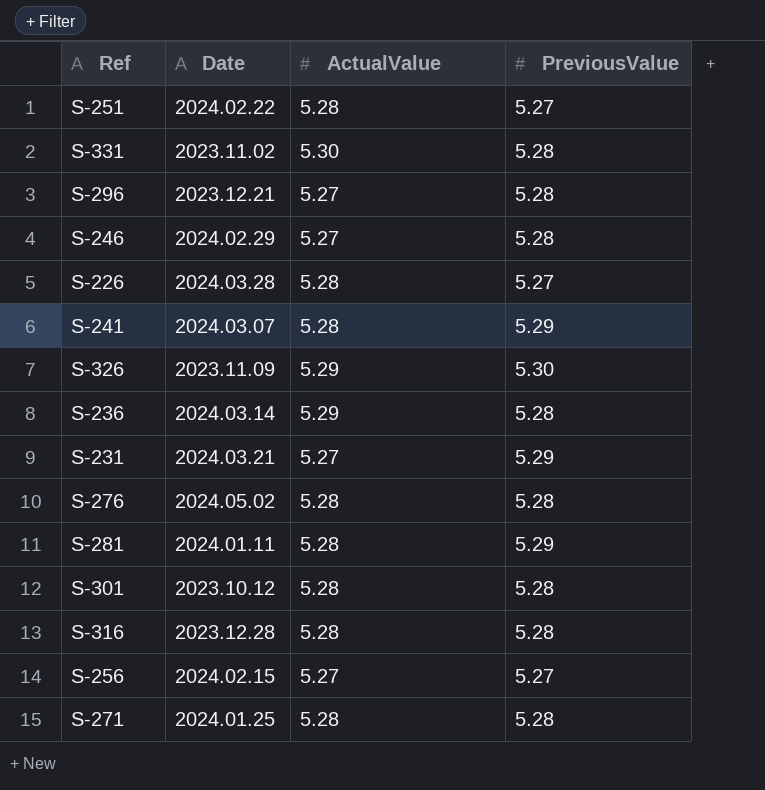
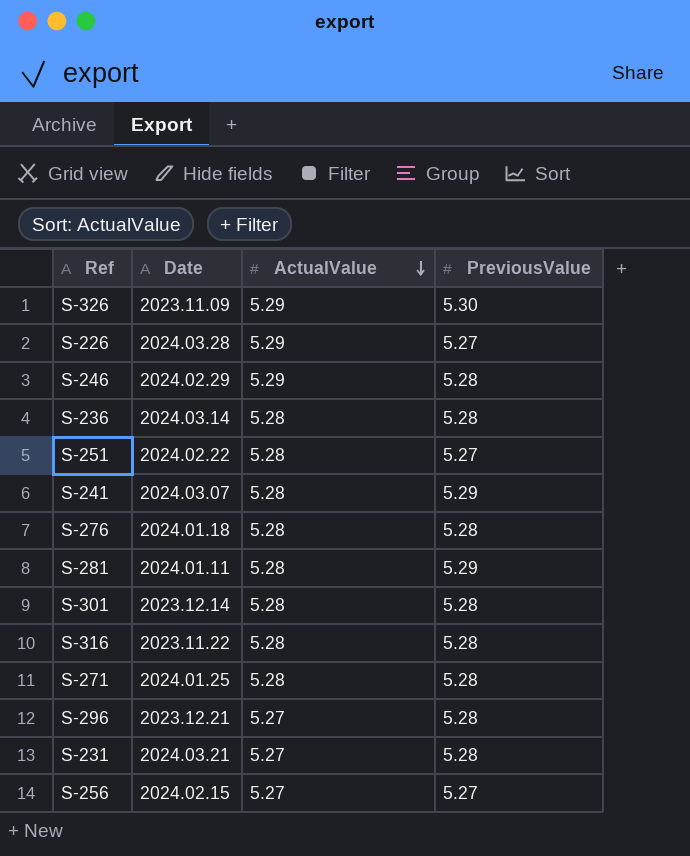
row order: none -> ActualValue descending
row S-331: 2023.11.02 | 5.30 | 5.28 -> none
S-226 | ActualValue: 5.28 -> 5.29
S-246 | ActualValue: 5.27 -> 5.29
S-236 | ActualValue: 5.29 -> 5.28
S-276 | Date: 2024.05.02 -> 2024.01.18
S-301 | Date: 2023.10.12 -> 2023.12.14
S-316 | Date: 2023.12.28 -> 2023.11.22
S-231 | PreviousValue: 5.29 -> 5.28

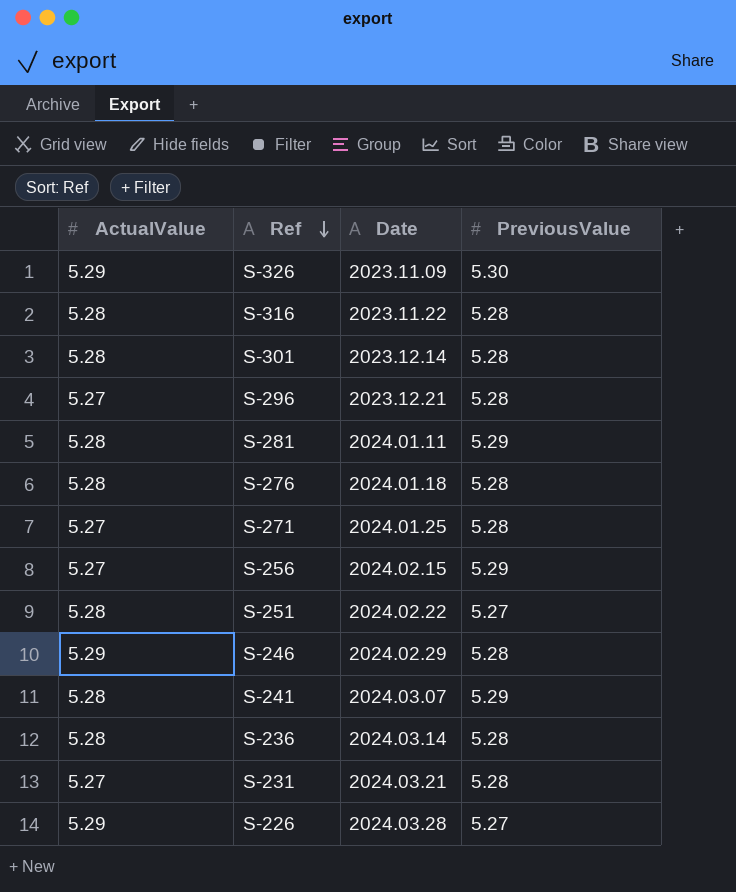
row order: ActualValue descending -> Ref descending
column ActualValue | position: 3 -> 1
S-271 | ActualValue: 5.28 -> 5.27
S-256 | PreviousValue: 5.27 -> 5.29

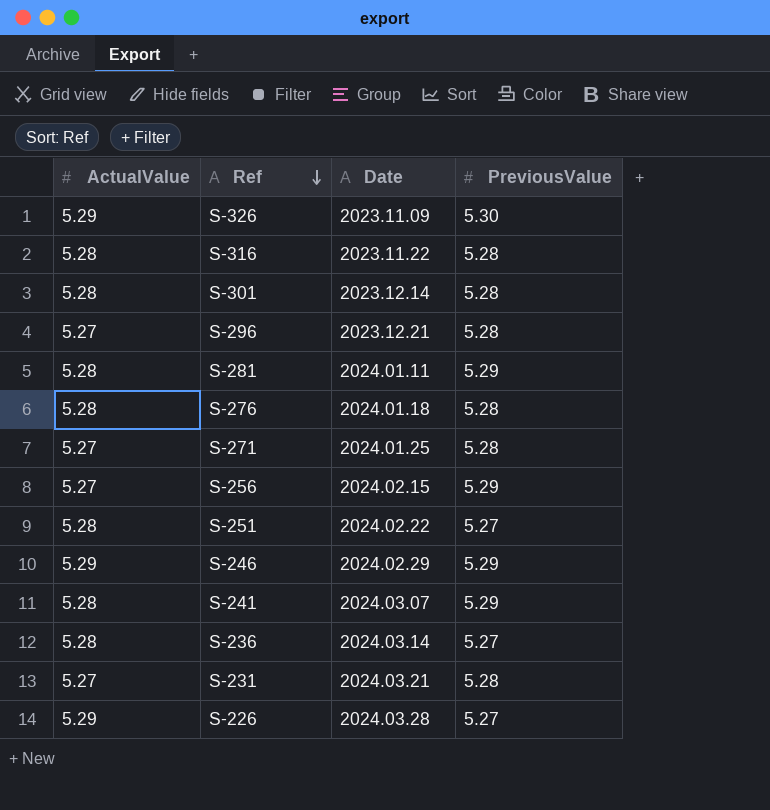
S-246 | PreviousValue: 5.28 -> 5.29
S-236 | PreviousValue: 5.28 -> 5.27

